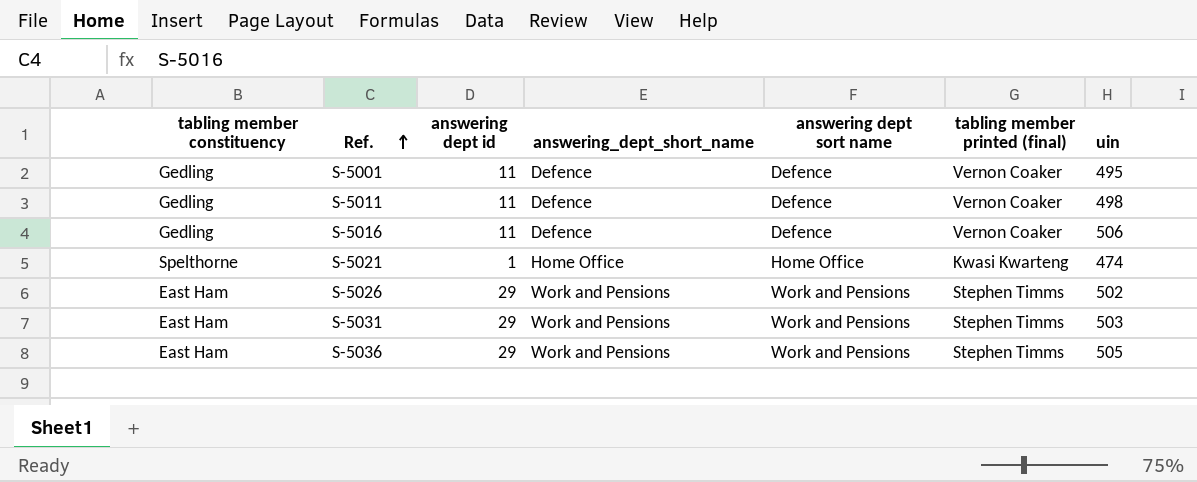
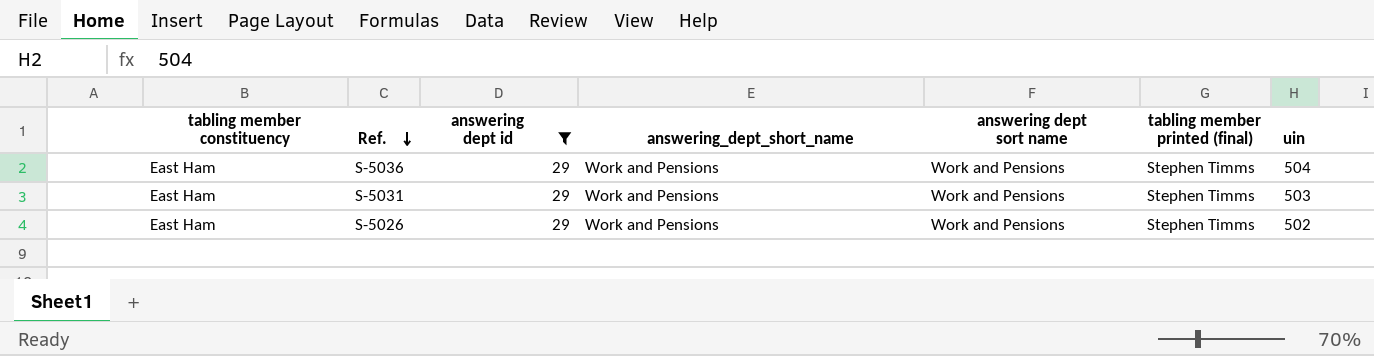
filter: none -> answering dept id = 29
row order: Ref. ascending -> Ref. descending
S-5036 | uin: 505 -> 504

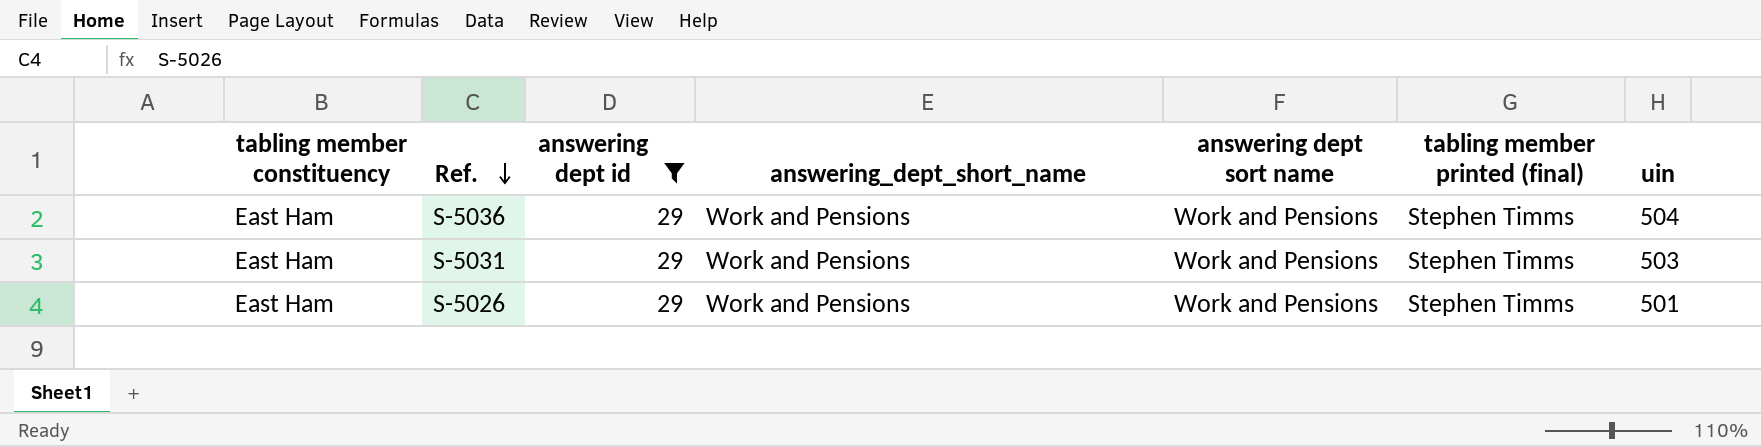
S-5026 | uin: 502 -> 501

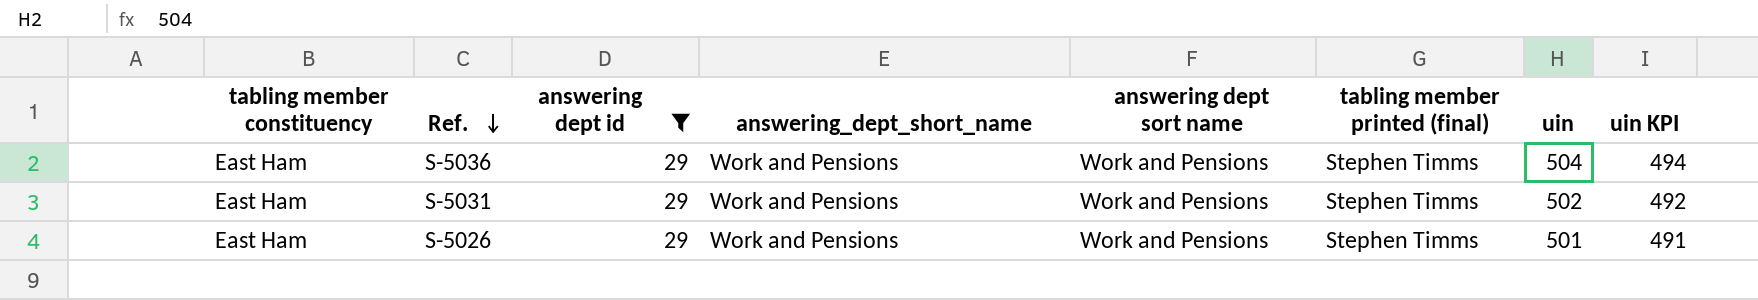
column uin KPI | formula: none -> [uin] - 10
S-5031 | uin: 503 -> 502

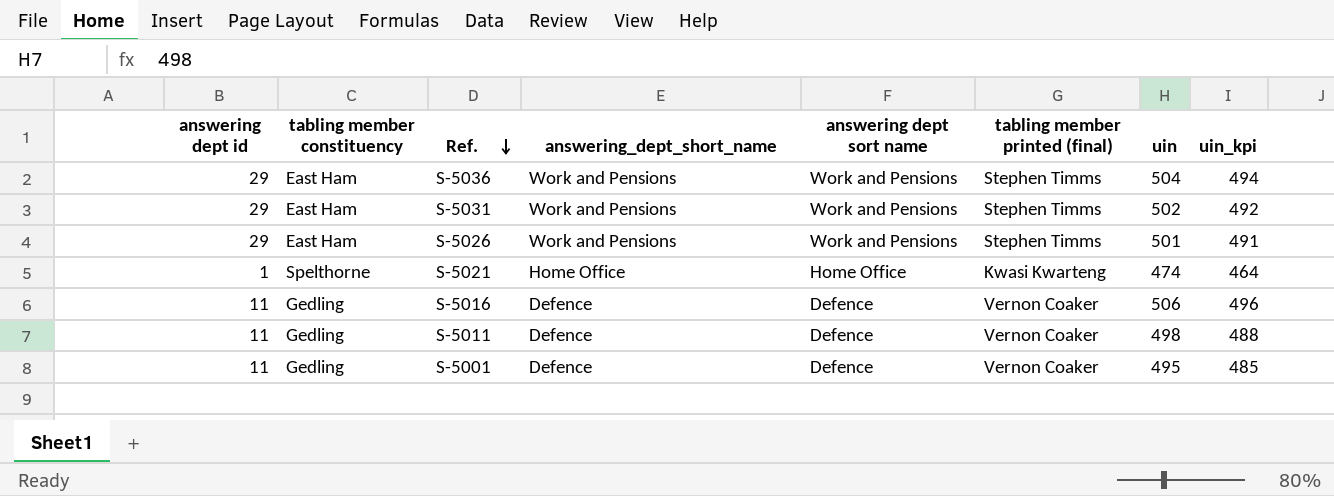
filter: answering dept id = 29 -> none
column answering dept id | position: 3 -> 1
column name: uin KPI -> uin_kpi

